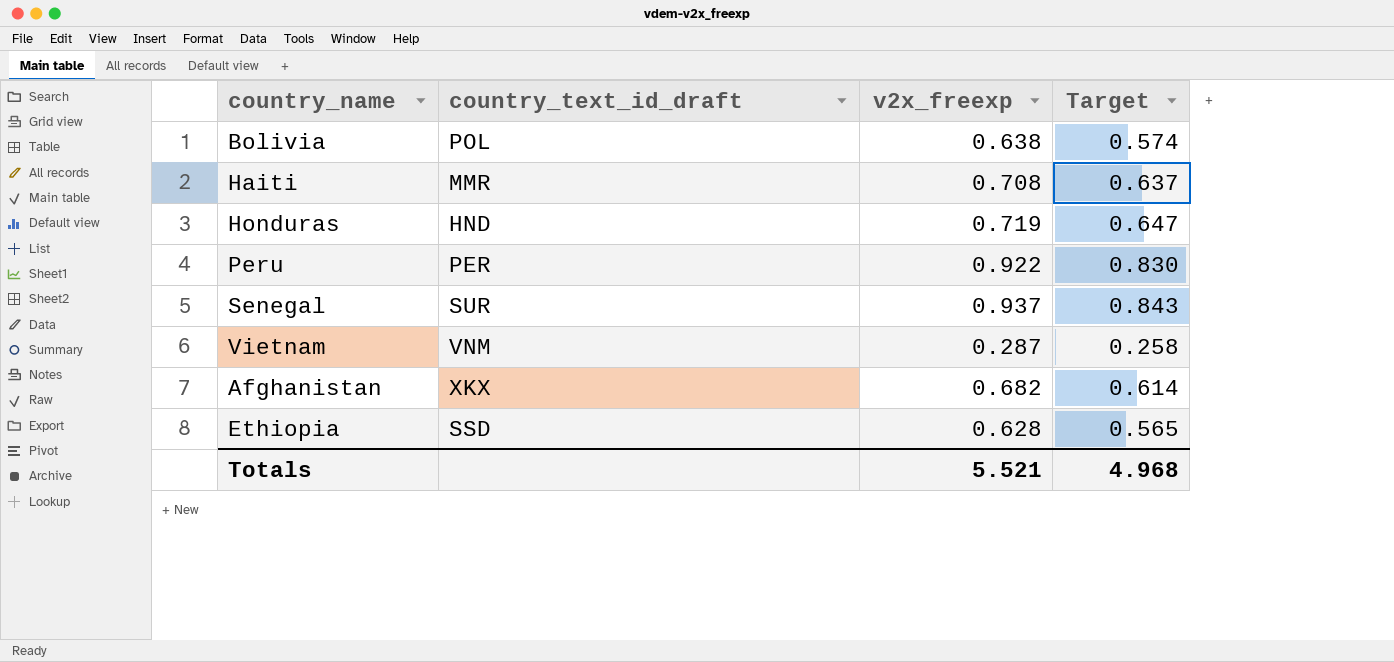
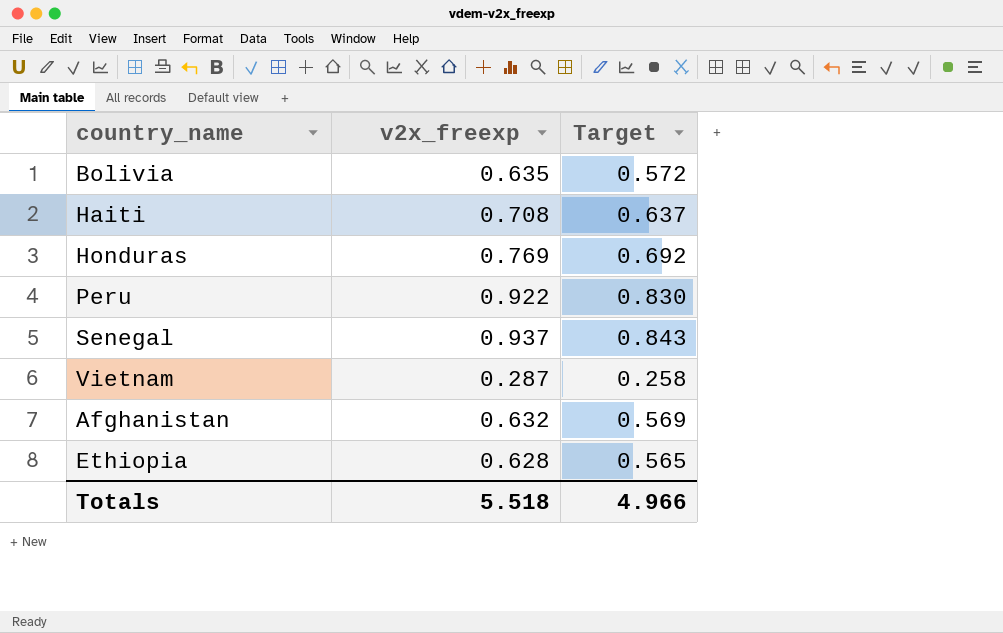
column country_text_id_draft | position: 2 -> none
Bolivia | v2x_freexp: 0.638 -> 0.635
Bolivia | Target: 0.574 -> 0.572
Honduras | v2x_freexp: 0.719 -> 0.769
Honduras | Target: 0.647 -> 0.692
Afghanistan | v2x_freexp: 0.682 -> 0.632
Afghanistan | Target: 0.614 -> 0.569
Totals | v2x_freexp: 5.521 -> 5.518
Totals | Target: 4.968 -> 4.966

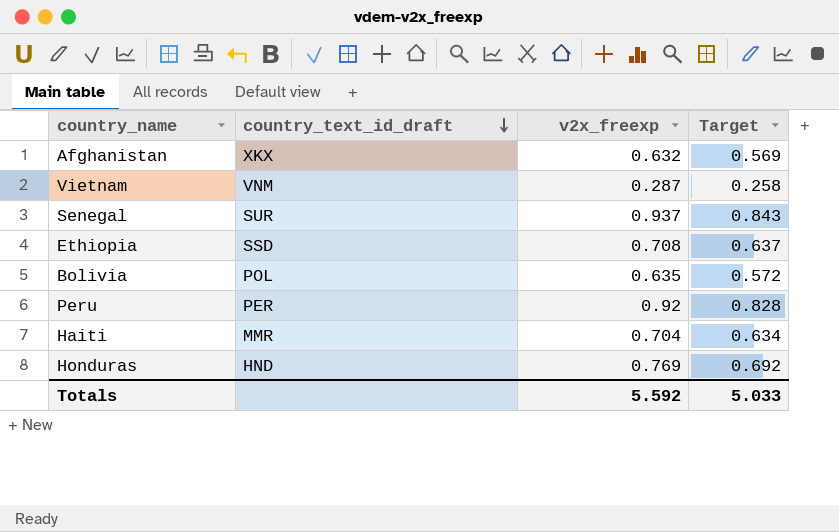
row order: none -> country_text_id_draft descending
column country_text_id_draft | position: none -> 2
Ethiopia | v2x_freexp: 0.628 -> 0.708
Ethiopia | Target: 0.565 -> 0.637
Peru | v2x_freexp: 0.922 -> 0.92
Peru | Target: 0.830 -> 0.828
Haiti | v2x_freexp: 0.708 -> 0.704
Haiti | Target: 0.637 -> 0.634
Totals | v2x_freexp: 5.518 -> 5.592
Totals | Target: 4.966 -> 5.033

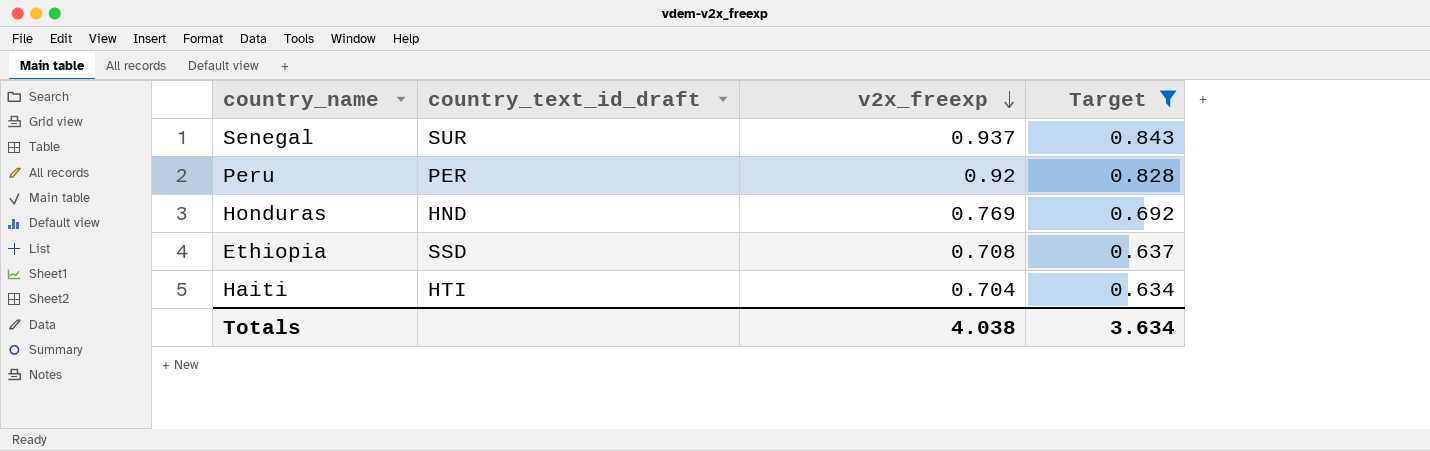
filter: none -> Target >= 0.634
row order: country_text_id_draft descending -> v2x_freexp descending
Haiti | country_text_id_draft: MMR -> HTI
Totals | v2x_freexp: 5.592 -> 4.038
Totals | Target: 5.033 -> 3.634

